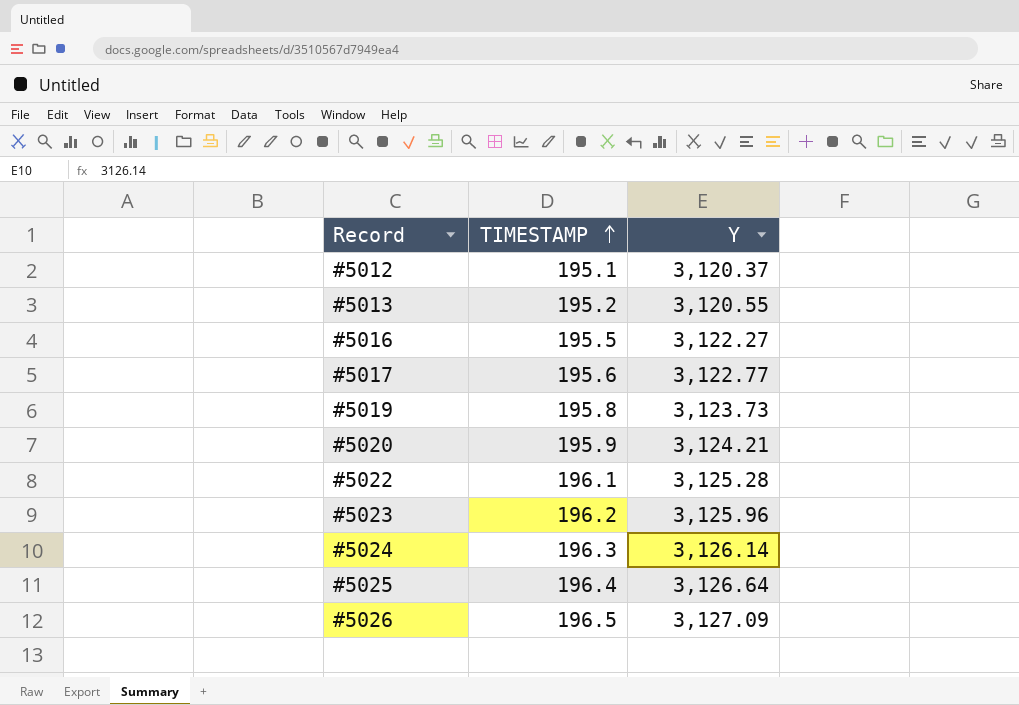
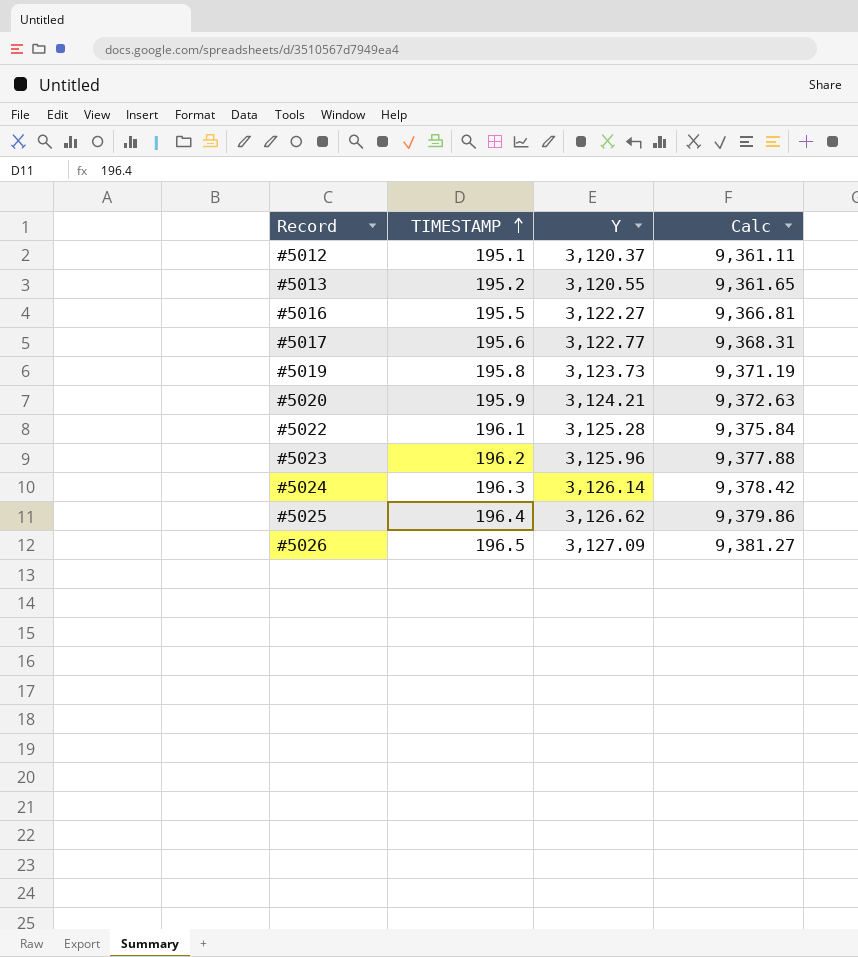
column Calc | formula: none -> [Y] * 3
#5025 | Y: 3,126.64 -> 3,126.62

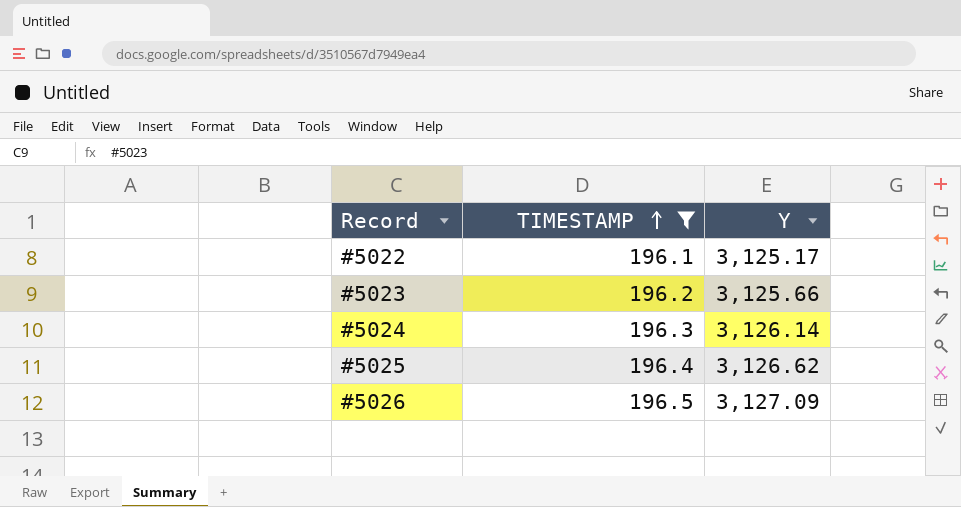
filter: none -> TIMESTAMP >= 196.1
column Calc | formula: [Y] * 3 -> none
#5022 | Y: 3,125.28 -> 3,125.17
#5023 | Y: 3,125.96 -> 3,125.66

